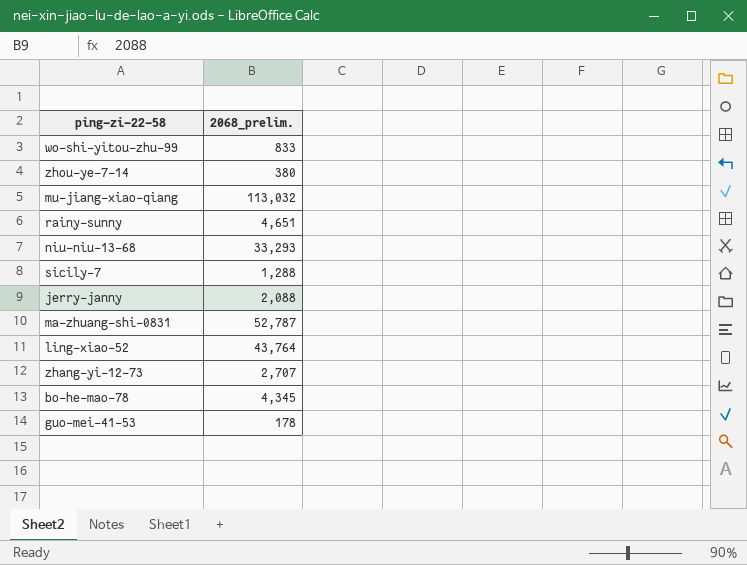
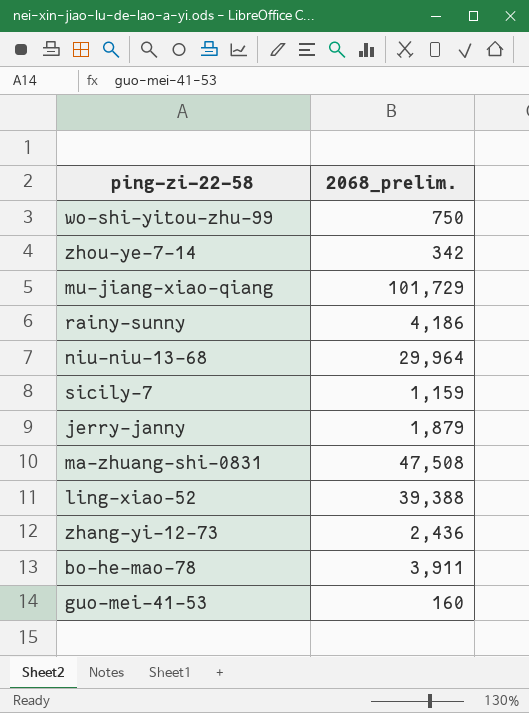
wo-shi-yitou-zhu-99 | 2068_prelim.: 833 -> 750
zhou-ye-7-14 | 2068_prelim.: 380 -> 342
mu-jiang-xiao-qiang | 2068_prelim.: 113,032 -> 101,729
rainy-sunny | 2068_prelim.: 4,651 -> 4,186
niu-niu-13-68 | 2068_prelim.: 33,293 -> 29,964
sicily-7 | 2068_prelim.: 1,288 -> 1,159
jerry-janny | 2068_prelim.: 2,088 -> 1,879
ma-zhuang-shi-0831 | 2068_prelim.: 52,787 -> 47,508
ling-xiao-52 | 2068_prelim.: 43,764 -> 39,388
zhang-yi-12-73 | 2068_prelim.: 2,707 -> 2,436
bo-he-mao-78 | 2068_prelim.: 4,345 -> 3,911
guo-mei-41-53 | 2068_prelim.: 178 -> 160

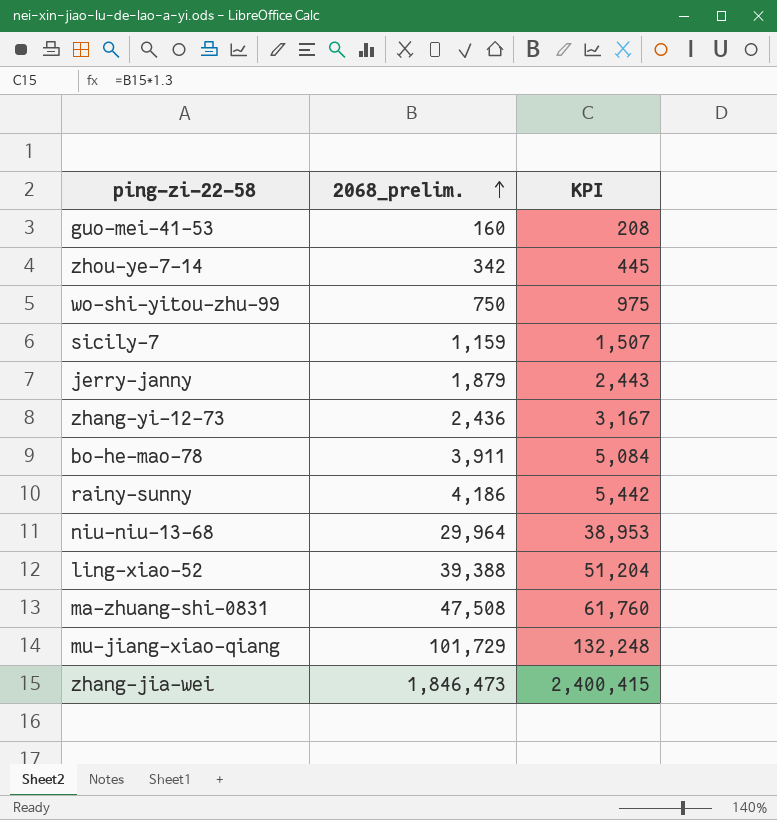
row order: none -> 2068_prelim. ascending
column KPI | formula: none -> [2068_prelim.] * 1.3
row zhang-jia-wei: none -> 1,846,473 | 2,400,415

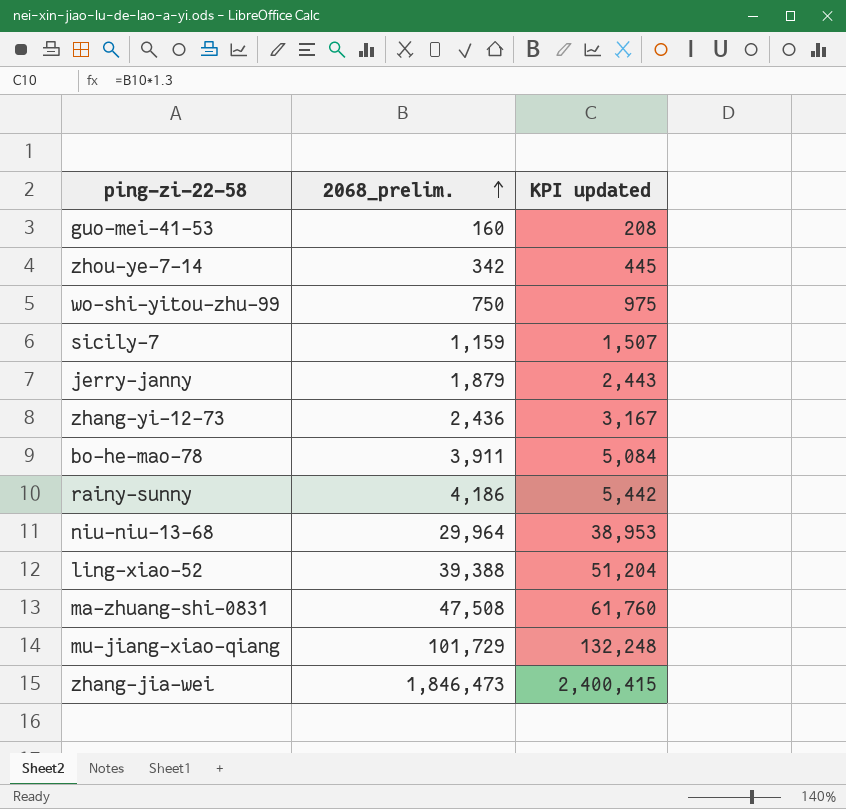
column name: KPI -> KPI updated

